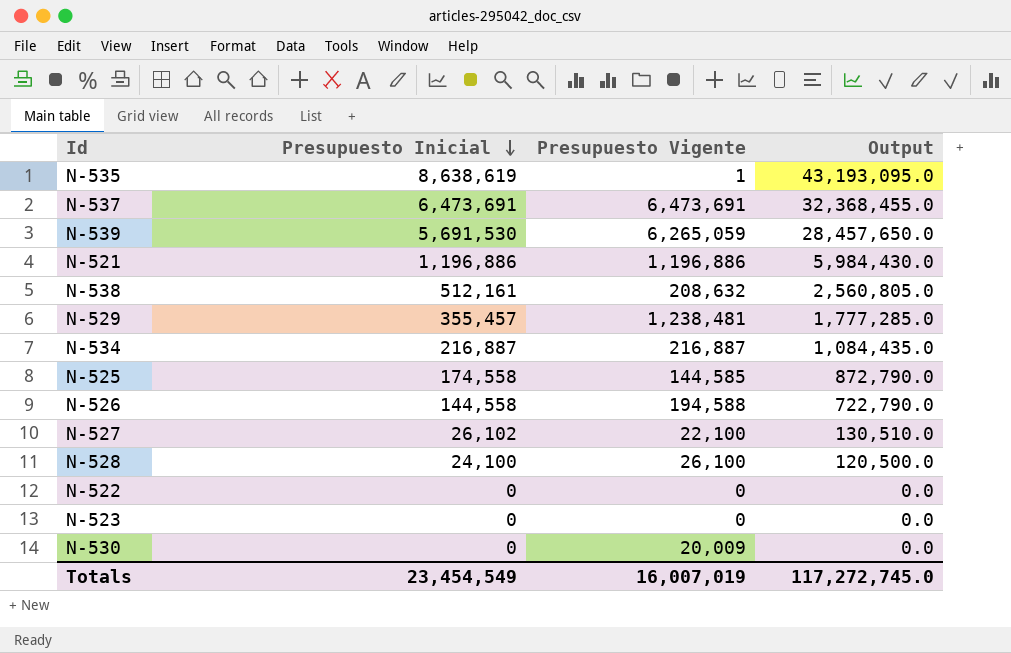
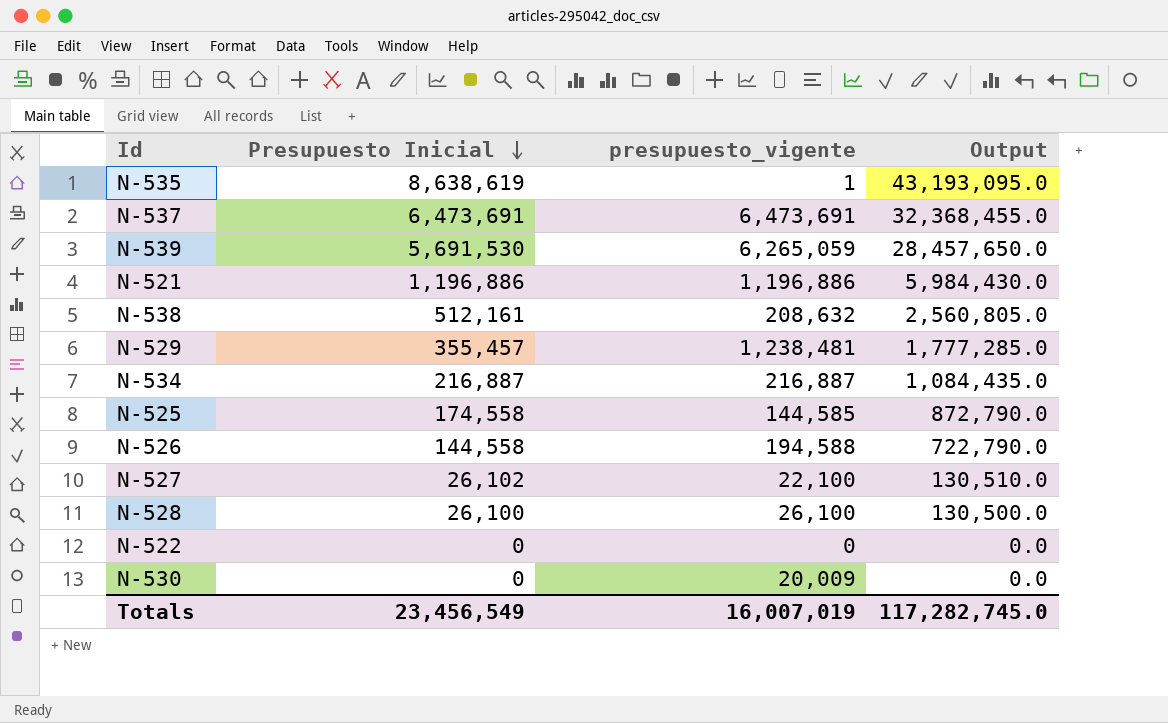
column name: Presupuesto Vigente -> presupuesto_vigente
row N-523: 0 | 0 | 0.0 -> none
N-528 | Presupuesto Inicial: 24,100 -> 26,100
N-528 | Output: 120,500.0 -> 130,500.0
Totals | Presupuesto Inicial: 23,454,549 -> 23,456,549
Totals | Output: 117,272,745.0 -> 117,282,745.0

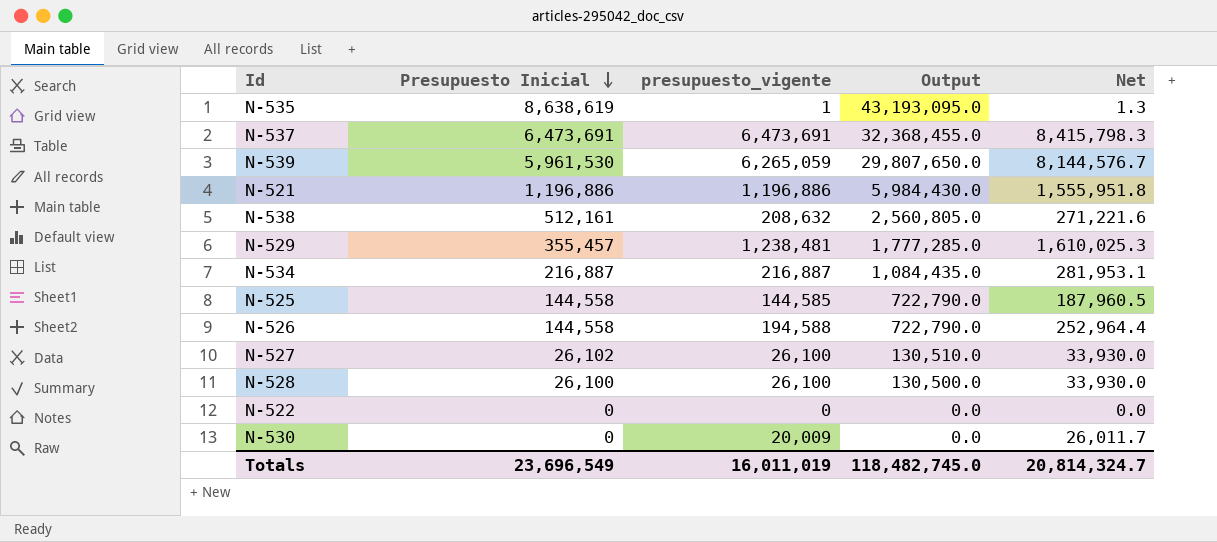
column Net | formula: none -> [presupuesto_vigente] * 1.3
N-539 | Presupuesto Inicial: 5,691,530 -> 5,961,530
N-539 | Output: 28,457,650.0 -> 29,807,650.0
N-525 | Presupuesto Inicial: 174,558 -> 144,558
N-525 | Output: 872,790.0 -> 722,790.0
N-527 | presupuesto_vigente: 22,100 -> 26,100
Totals | Presupuesto Inicial: 23,456,549 -> 23,696,549
Totals | presupuesto_vigente: 16,007,019 -> 16,011,019
Totals | Output: 117,282,745.0 -> 118,482,745.0

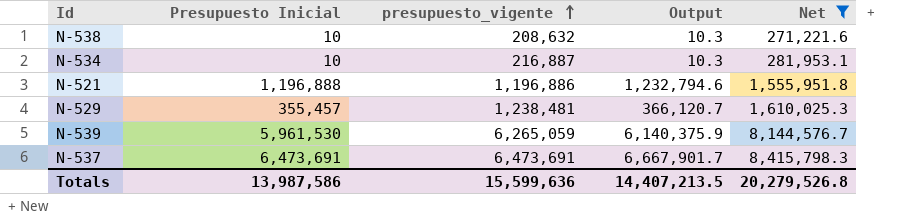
filter: none -> Net >= 271,221.6
row order: Presupuesto Inicial descending -> presupuesto_vigente ascending
column Output | formula: [Presupuesto Inicial] * 5 -> [Presupuesto Inicial] * 1.03
N-538 | Presupuesto Inicial: 512,161 -> 10
N-534 | Presupuesto Inicial: 216,887 -> 10
N-521 | Presupuesto Inicial: 1,196,886 -> 1,196,888
Totals | Presupuesto Inicial: 23,696,549 -> 13,987,586
Totals | presupuesto_vigente: 16,011,019 -> 15,599,636
Totals | Output: 118,482,745.0 -> 14,407,213.5
Totals | Net: 20,814,324.7 -> 20,279,526.8

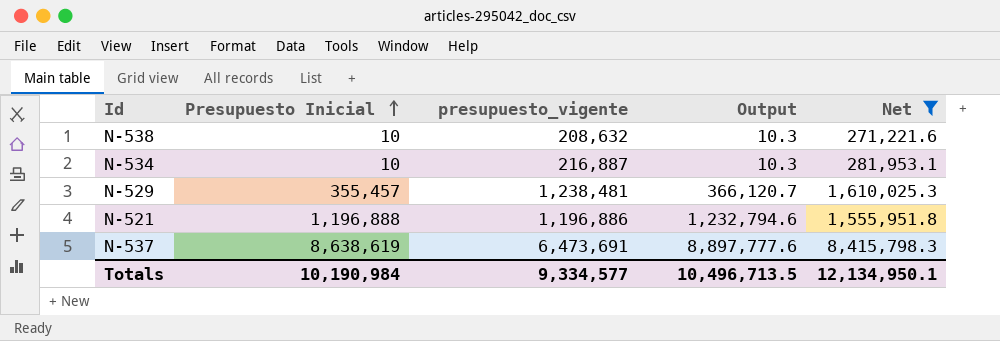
row order: presupuesto_vigente ascending -> Presupuesto Inicial ascending
row N-539: 5,961,530 | 6,265,059 | 6,140,375.9 | 8,144,576.7 -> none
N-537 | Presupuesto Inicial: 6,473,691 -> 8,638,619
N-537 | Output: 6,667,901.7 -> 8,897,777.6
Totals | Presupuesto Inicial: 13,987,586 -> 10,190,984
Totals | presupuesto_vigente: 15,599,636 -> 9,334,577
Totals | Output: 14,407,213.5 -> 10,496,713.5
Totals | Net: 20,279,526.8 -> 12,134,950.1

